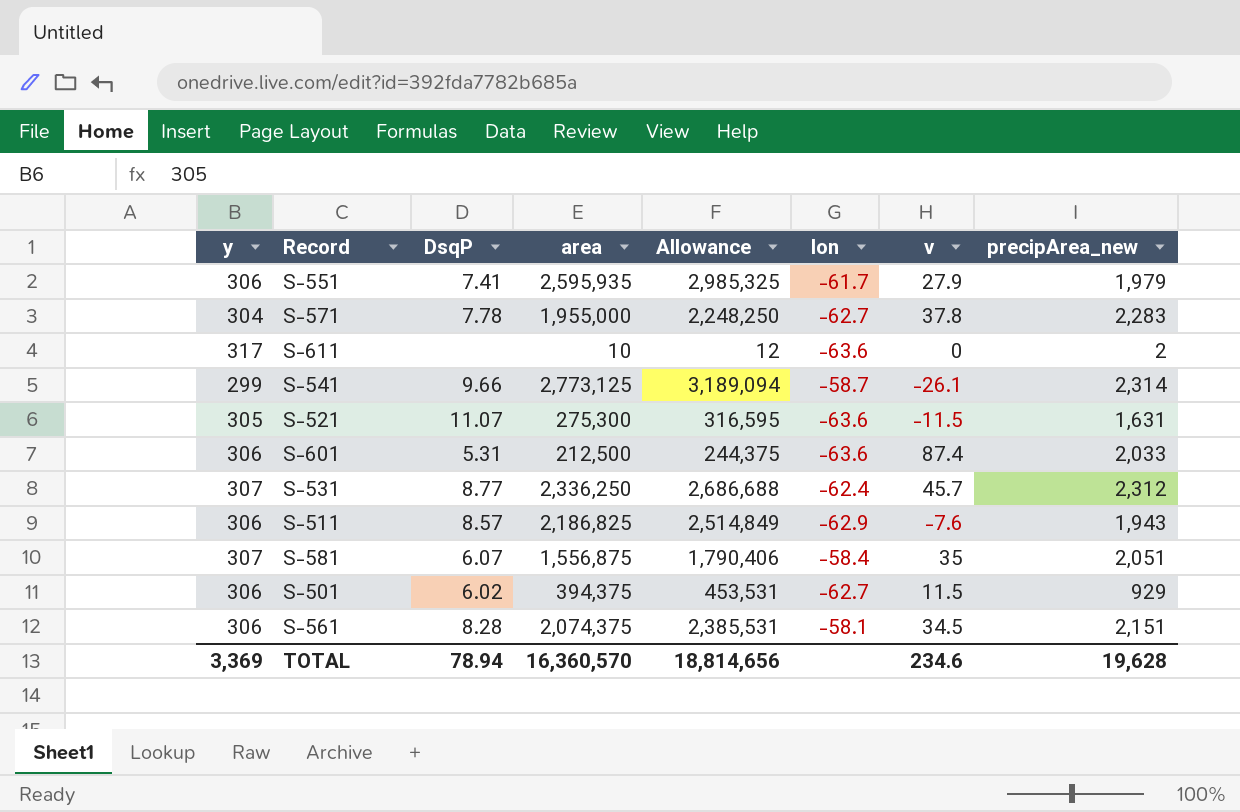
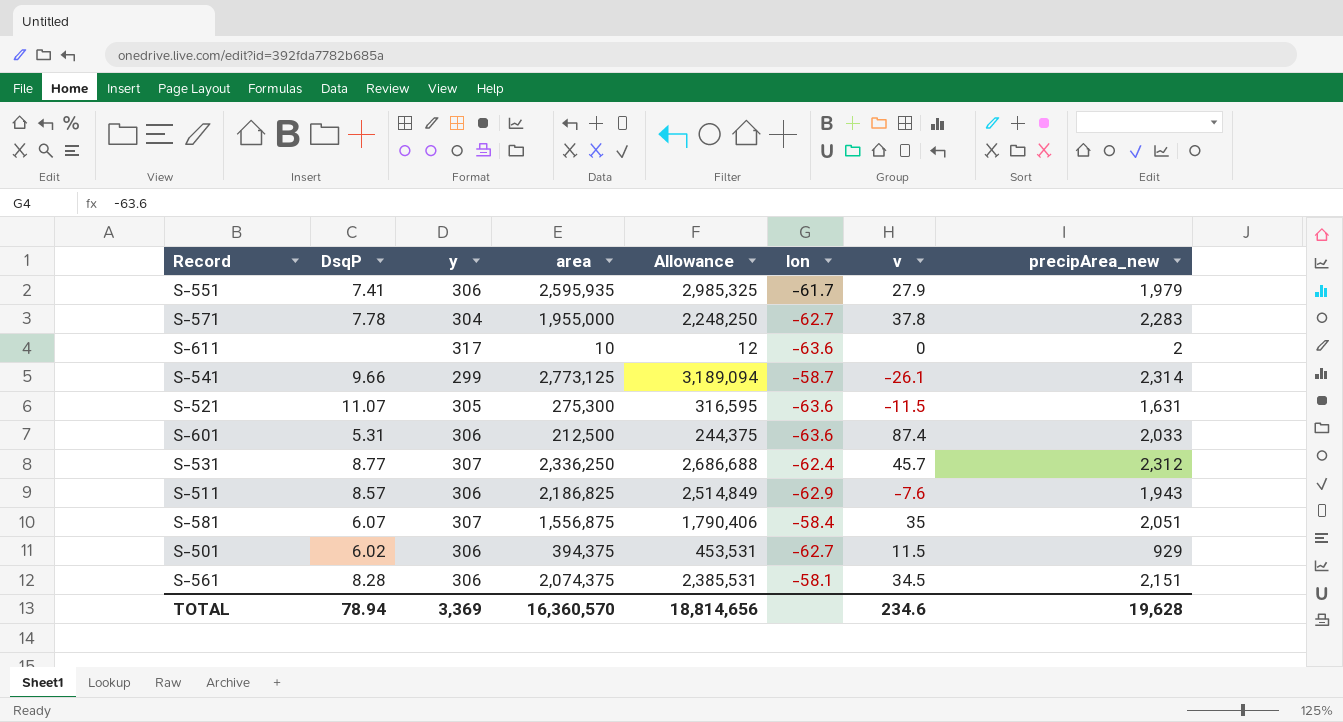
column y | position: 1 -> 3

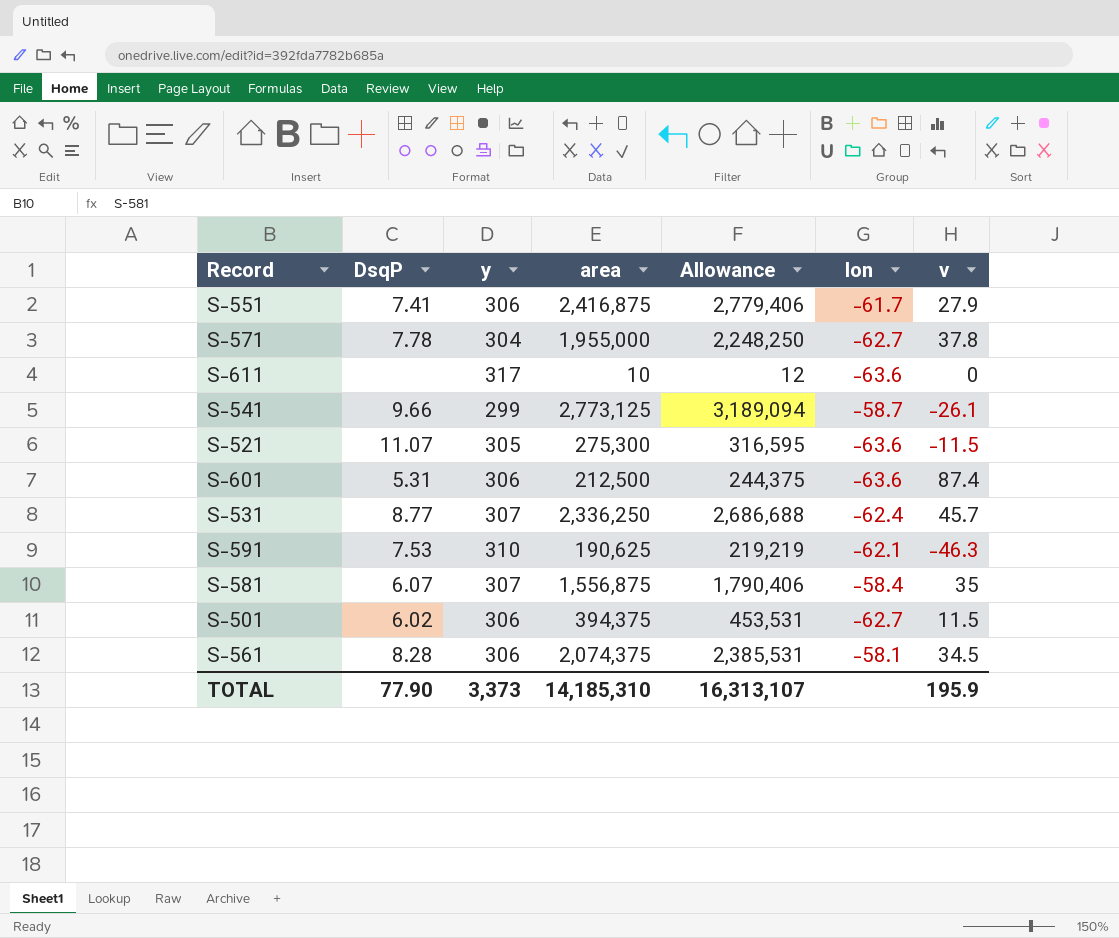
column precipArea_new | position: 8 -> none
row S-511: 8.57 | 306 | 2,186,825 | 2,514,849 | -62.9 | -7.6 | 1,943 -> none
S-551 | area: 2,595,935 -> 2,416,875
S-551 | Allowance: 2,985,325 -> 2,779,406
row S-591: none -> 7.53 | 310 | 190,625 | 219,219 | -62.1 | -46.3
TOTAL | DsqP: 78.94 -> 77.90
TOTAL | y: 3,369 -> 3,373
TOTAL | area: 16,360,570 -> 14,185,310
TOTAL | Allowance: 18,814,656 -> 16,313,107
TOTAL | v: 234.6 -> 195.9

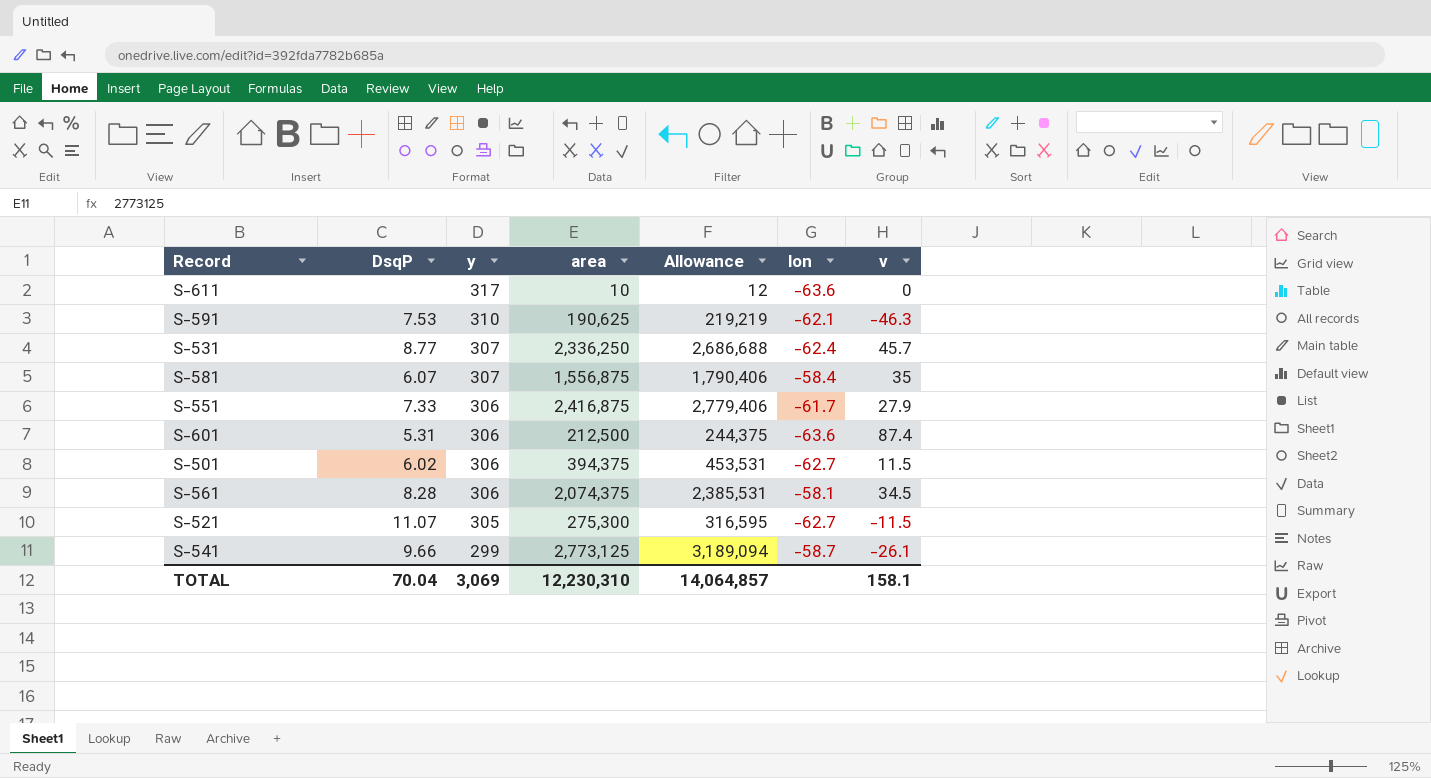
row order: none -> y descending
row S-571: 7.78 | 304 | 1,955,000 | 2,248,250 | -62.7 | 37.8 -> none
S-551 | DsqP: 7.41 -> 7.33
S-521 | lon: -63.6 -> -62.7
TOTAL | DsqP: 77.90 -> 70.04
TOTAL | y: 3,373 -> 3,069
TOTAL | area: 14,185,310 -> 12,230,310
TOTAL | Allowance: 16,313,107 -> 14,064,857
TOTAL | v: 195.9 -> 158.1

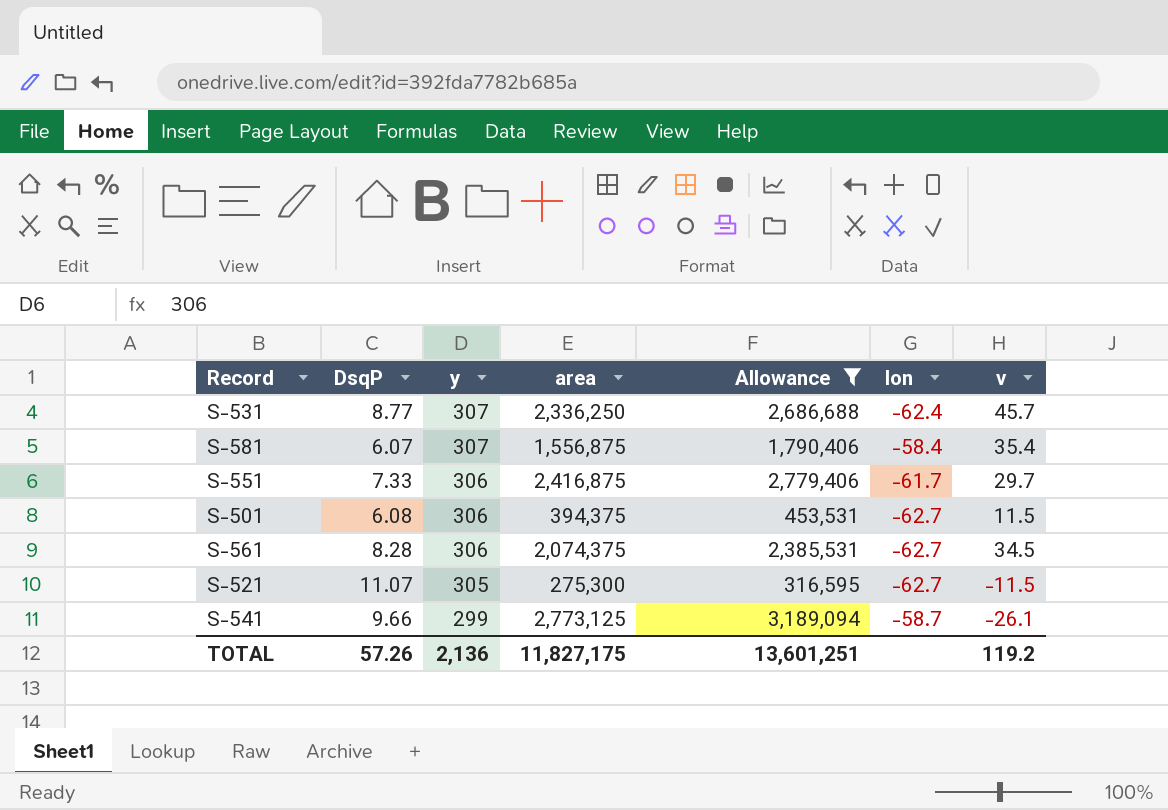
filter: none -> Allowance >= 316,595
S-581 | v: 35 -> 35.4
S-551 | v: 27.9 -> 29.7
S-501 | DsqP: 6.02 -> 6.08
S-561 | lon: -58.1 -> -62.7
TOTAL | DsqP: 70.04 -> 57.26
TOTAL | y: 3,069 -> 2,136
TOTAL | area: 12,230,310 -> 11,827,175
TOTAL | Allowance: 14,064,857 -> 13,601,251
TOTAL | v: 158.1 -> 119.2

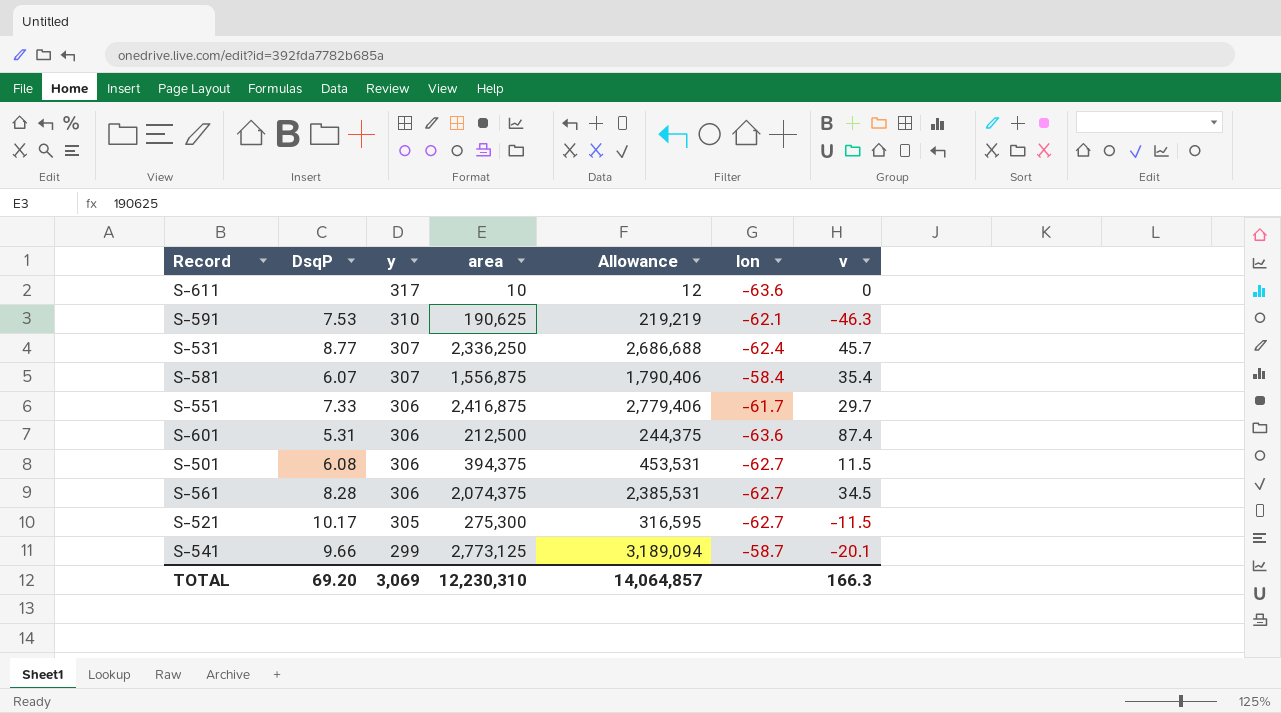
filter: Allowance >= 316,595 -> none
S-521 | DsqP: 11.07 -> 10.17
S-541 | v: -26.1 -> -20.1
TOTAL | DsqP: 57.26 -> 69.20
TOTAL | y: 2,136 -> 3,069
TOTAL | area: 11,827,175 -> 12,230,310
TOTAL | Allowance: 13,601,251 -> 14,064,857
TOTAL | v: 119.2 -> 166.3

